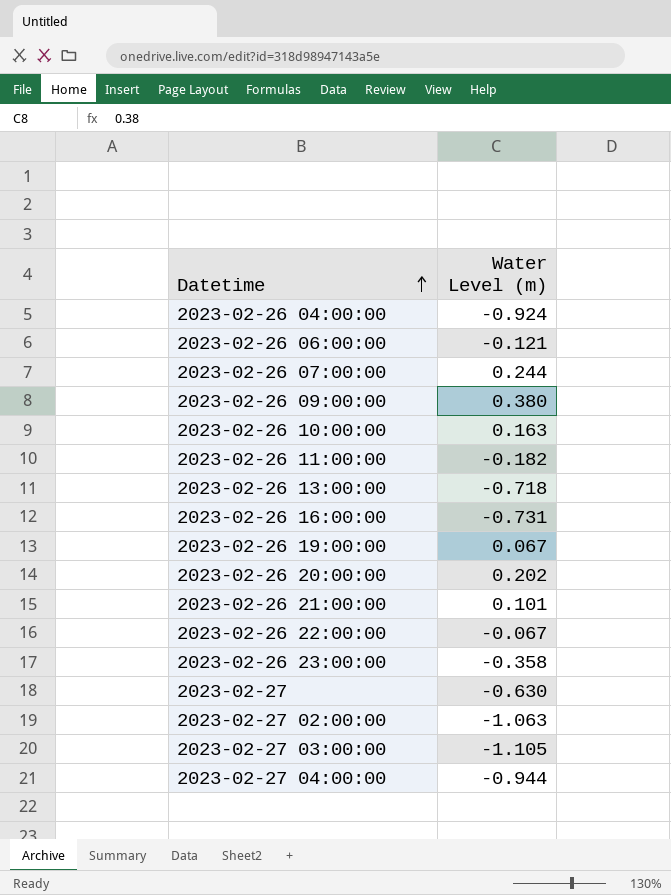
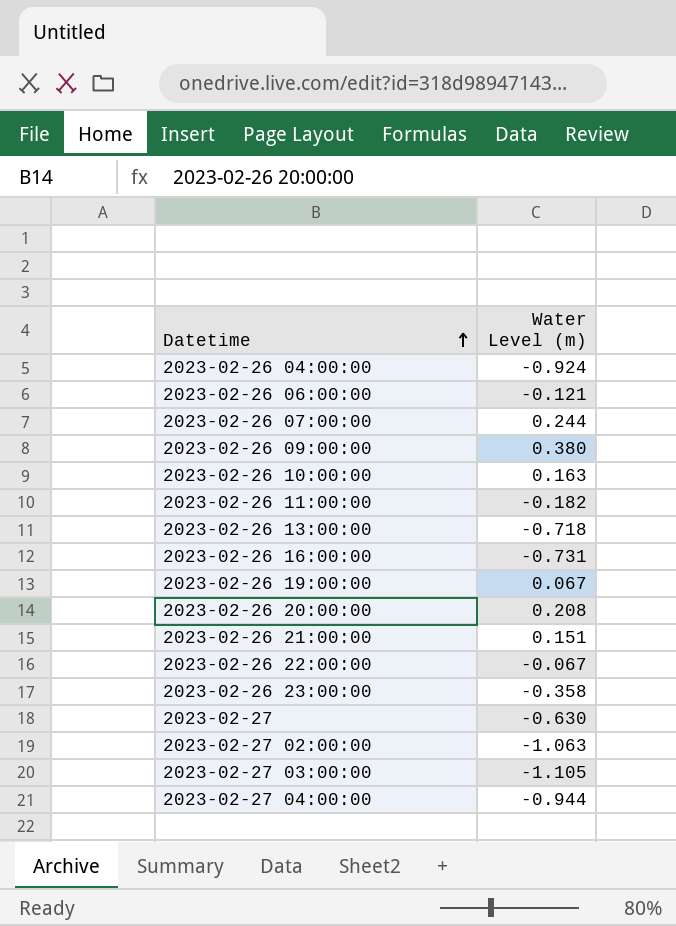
2023-02-26 20:00:00 | Water Level (m): 0.202 -> 0.208
2023-02-26 21:00:00 | Water Level (m): 0.101 -> 0.151

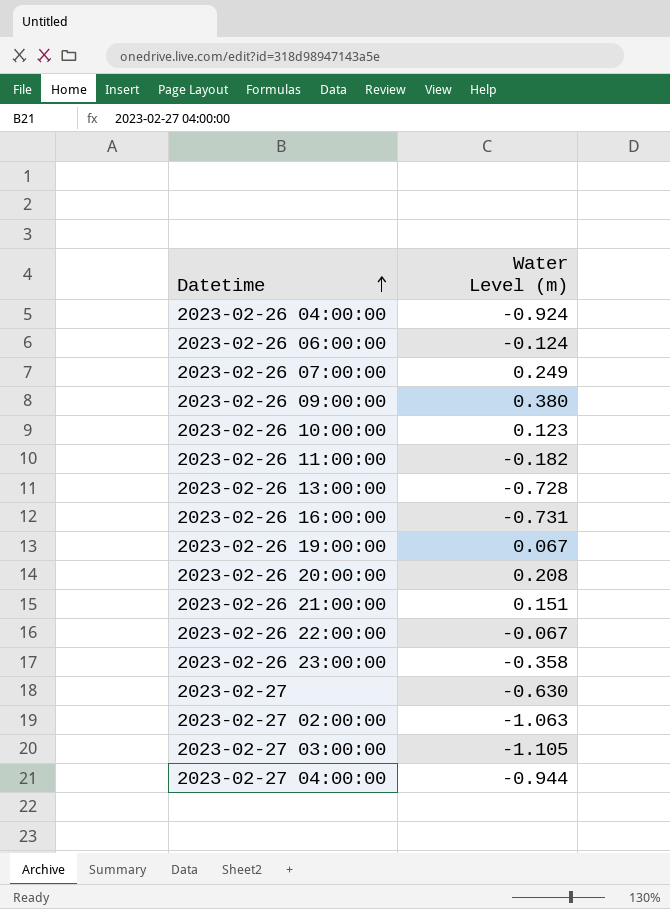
2023-02-26 06:00:00 | Water Level (m): -0.121 -> -0.124
2023-02-26 07:00:00 | Water Level (m): 0.244 -> 0.249
2023-02-26 10:00:00 | Water Level (m): 0.163 -> 0.123
2023-02-26 13:00:00 | Water Level (m): -0.718 -> -0.728

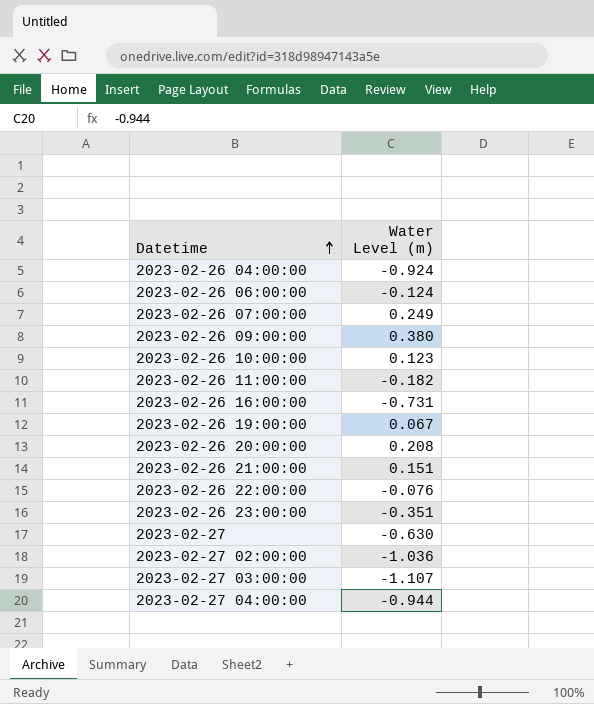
row 2023-02-26 13:00:00: -0.728 -> none
2023-02-26 22:00:00 | Water Level (m): -0.067 -> -0.076
2023-02-26 23:00:00 | Water Level (m): -0.358 -> -0.351
2023-02-27 02:00:00 | Water Level (m): -1.063 -> -1.036
2023-02-27 03:00:00 | Water Level (m): -1.105 -> -1.107

